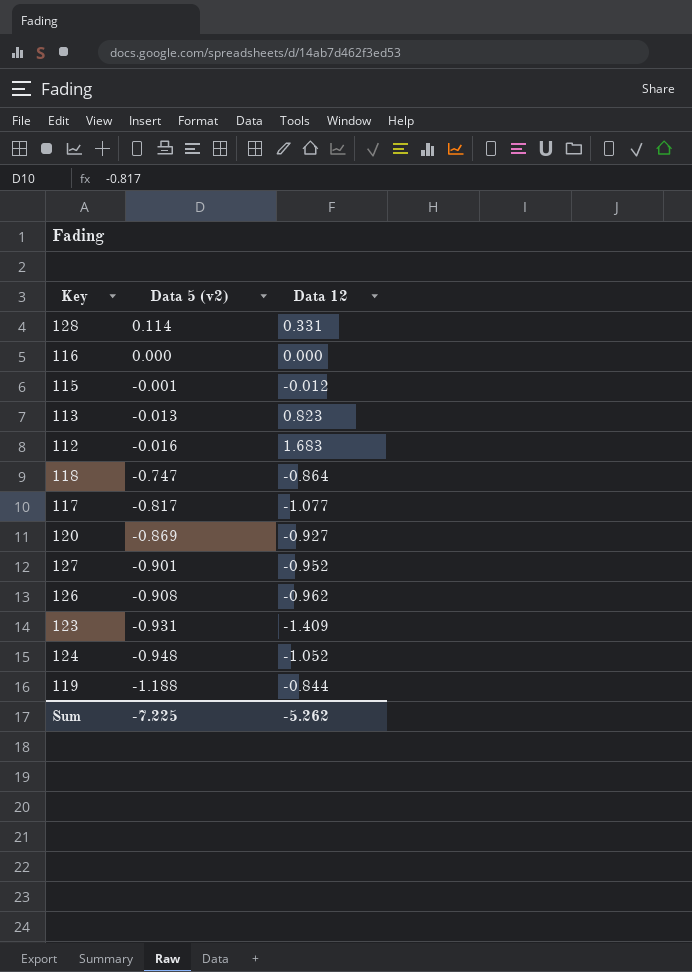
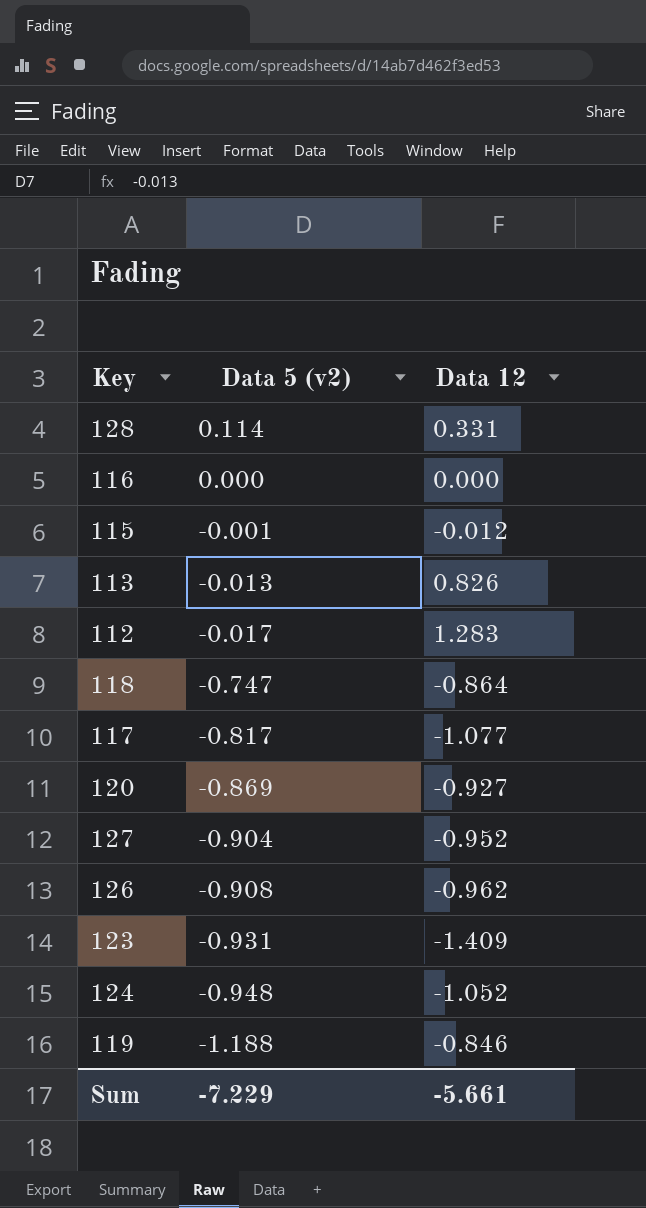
113 | Data 12: 0.823 -> 0.826
112 | Data 5 (v2): -0.016 -> -0.017
112 | Data 12: 1.683 -> 1.283
127 | Data 5 (v2): -0.901 -> -0.904
119 | Data 12: -0.844 -> -0.846
Sum | Data 5 (v2): -7.225 -> -7.229
Sum | Data 12: -5.262 -> -5.661

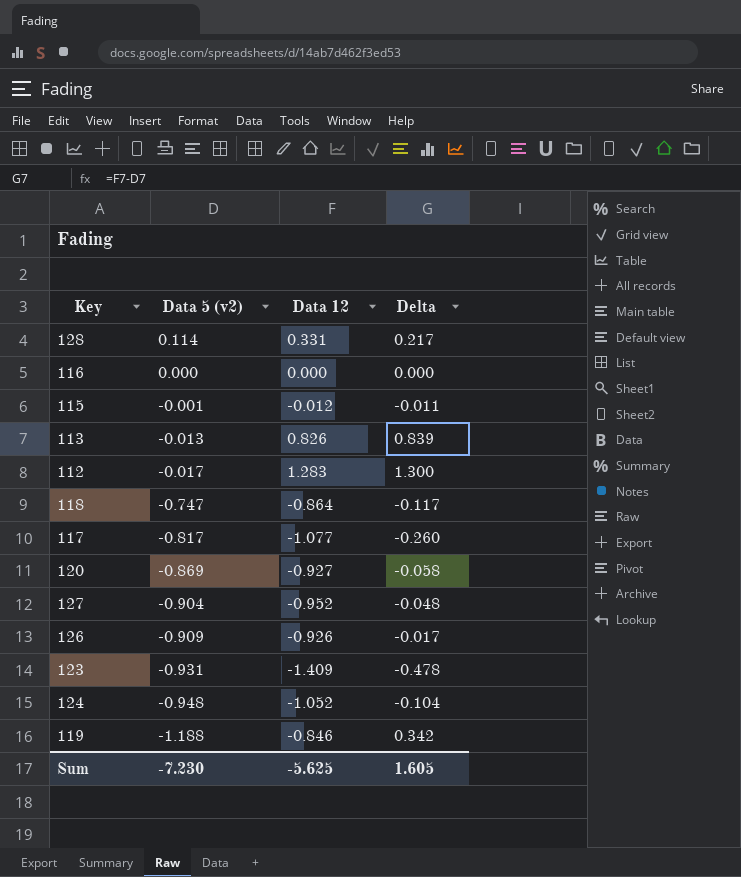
column Delta | formula: none -> [Data 12] - [Data 5 (v2)]
126 | Data 5 (v2): -0.908 -> -0.909
126 | Data 12: -0.962 -> -0.926
Sum | Data 5 (v2): -7.229 -> -7.230
Sum | Data 12: -5.661 -> -5.625

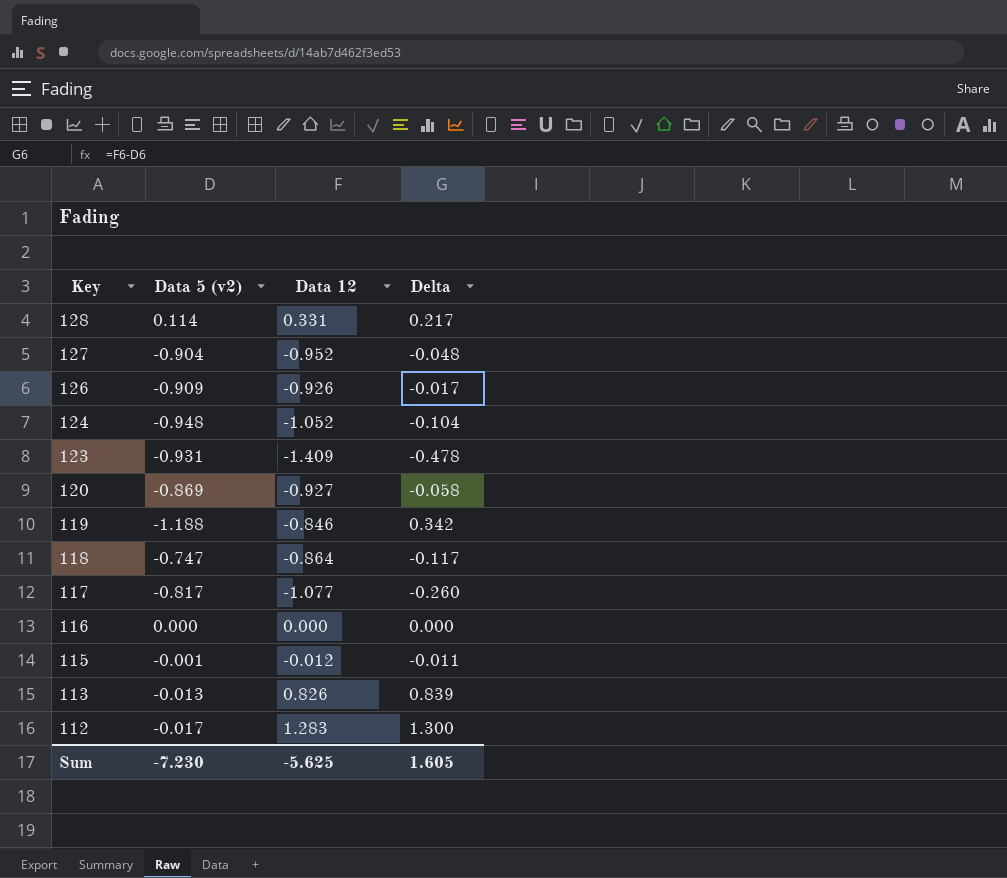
row order: Data 5 (v2) descending -> Key descending

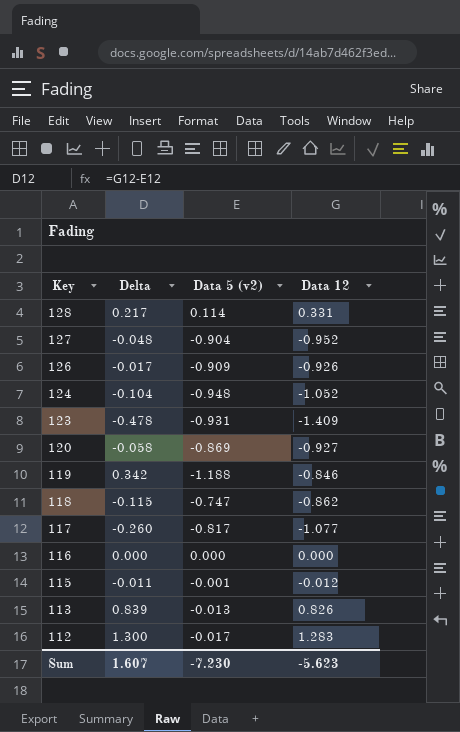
column Delta | position: 4 -> 2
118 | Delta: -0.117 -> -0.115
118 | Data 12: -0.864 -> -0.862
Sum | Delta: 1.605 -> 1.607
Sum | Data 12: -5.625 -> -5.623

